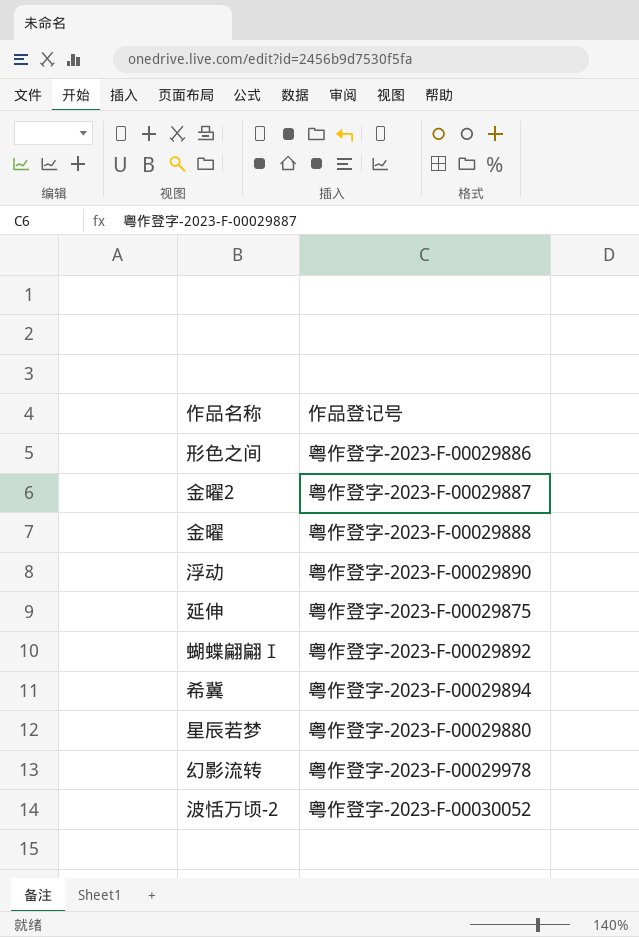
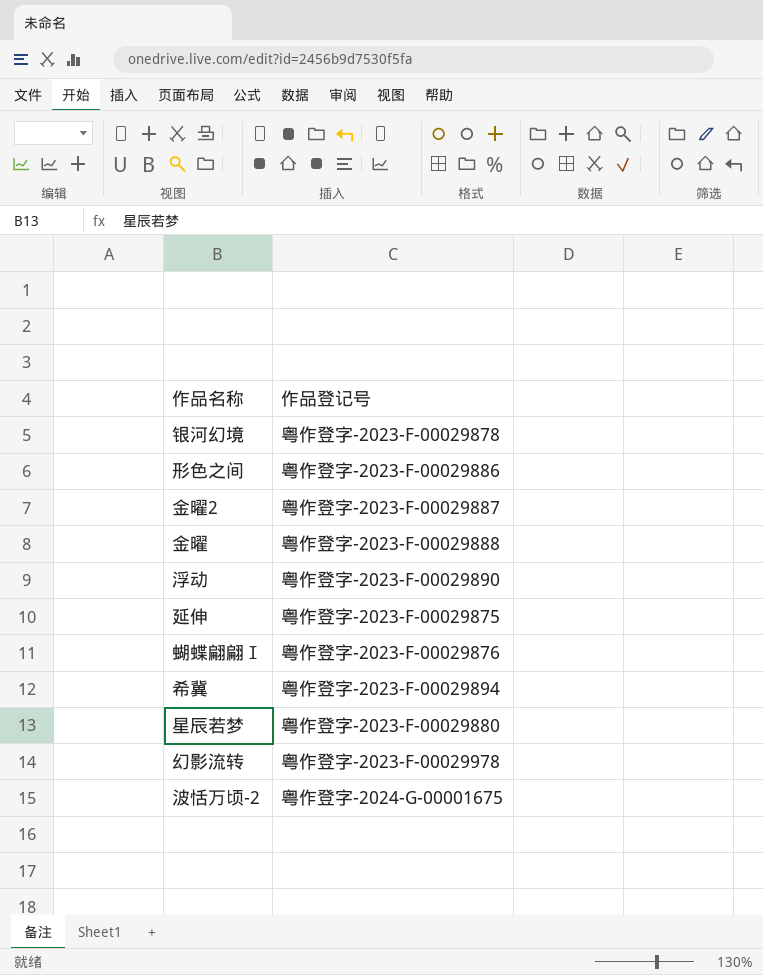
row 银河幻境: none -> 粤作登字-2023-F-00029878
蝴蝶翩翩Ⅰ | 作品登记号: 粤作登字-2023-F-00029892 -> 粤作登字-2023-F-00029876
波恬万顷-2 | 作品登记号: 粤作登字-2023-F-00030052 -> 粤作登字-2024-G-00001675

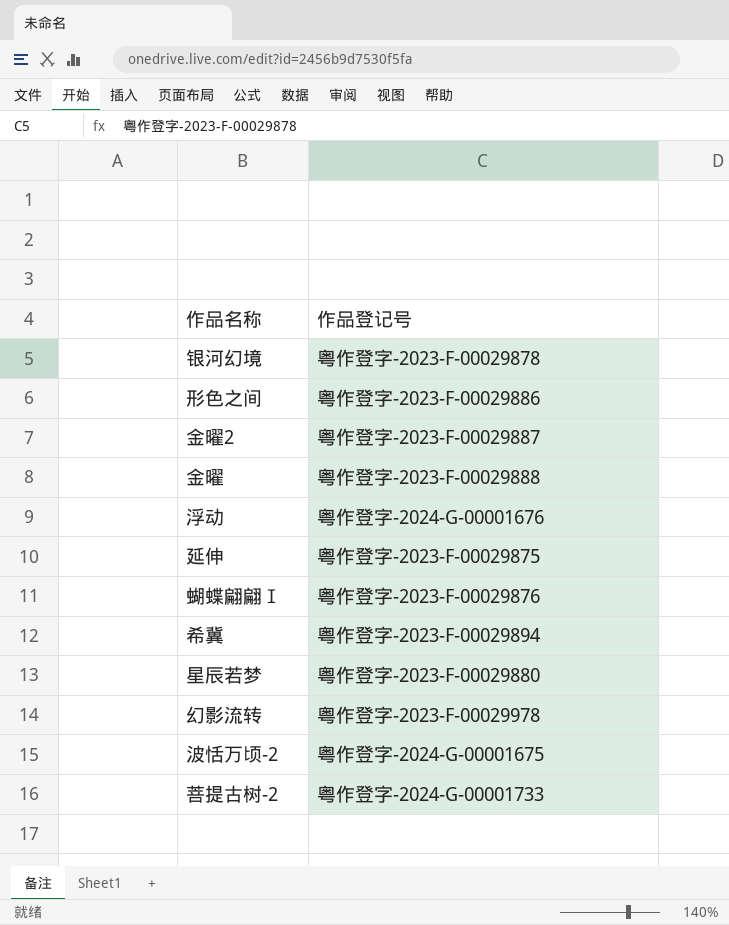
浮动 | 作品登记号: 粤作登字-2023-F-00029890 -> 粤作登字-2024-G-00001676
row 菩提古树-2: none -> 粤作登字-2024-G-00001733

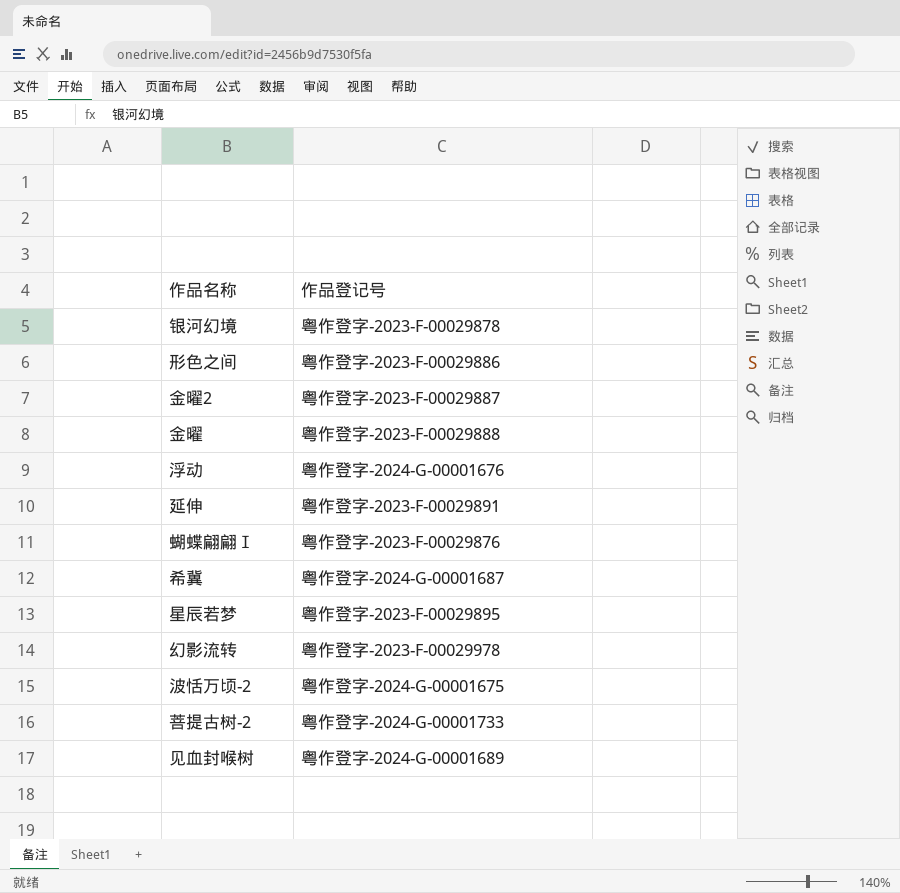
延伸 | 作品登记号: 粤作登字-2023-F-00029875 -> 粤作登字-2023-F-00029891
希冀 | 作品登记号: 粤作登字-2023-F-00029894 -> 粤作登字-2024-G-00001687
星辰若梦 | 作品登记号: 粤作登字-2023-F-00029880 -> 粤作登字-2023-F-00029895
row 见血封喉树: none -> 粤作登字-2024-G-00001689

